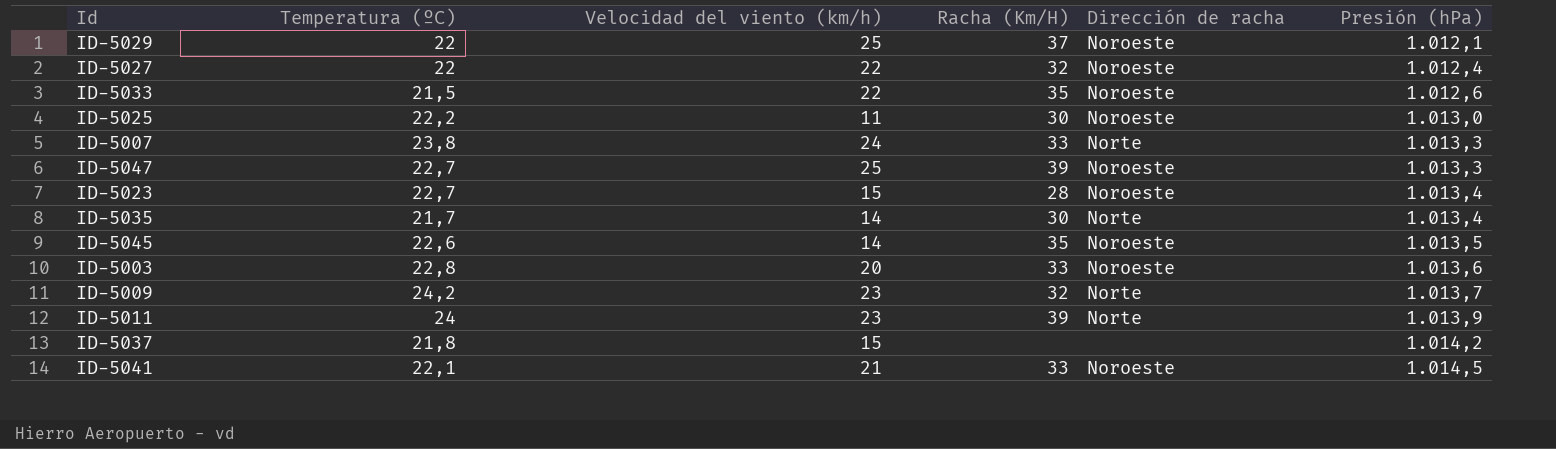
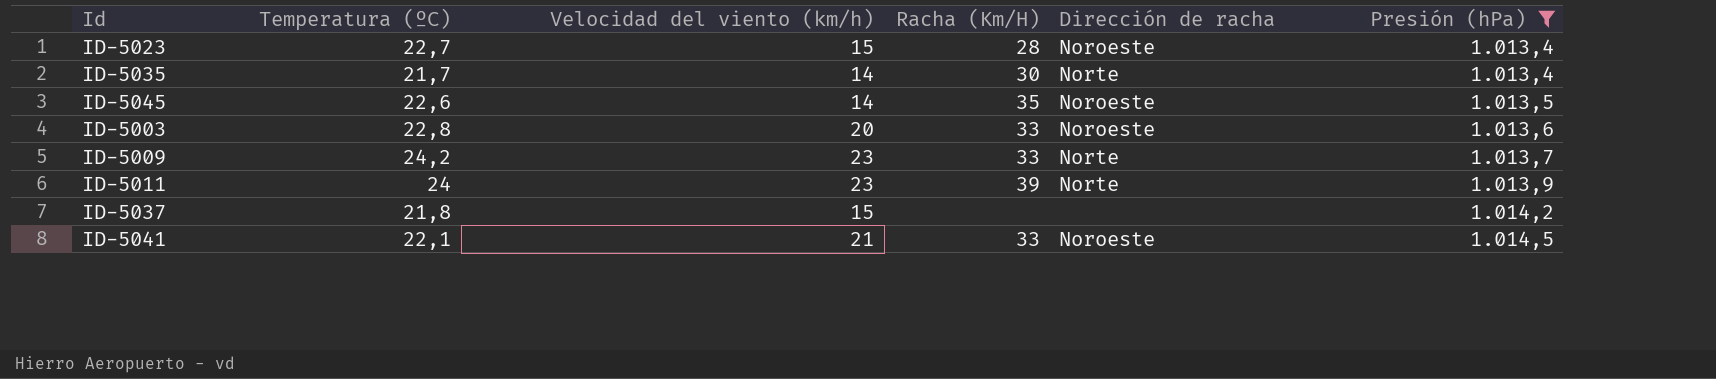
filter: none -> Presión (hPa) >= 1.013,4
ID-5009 | Racha (Km/H): 32 -> 33

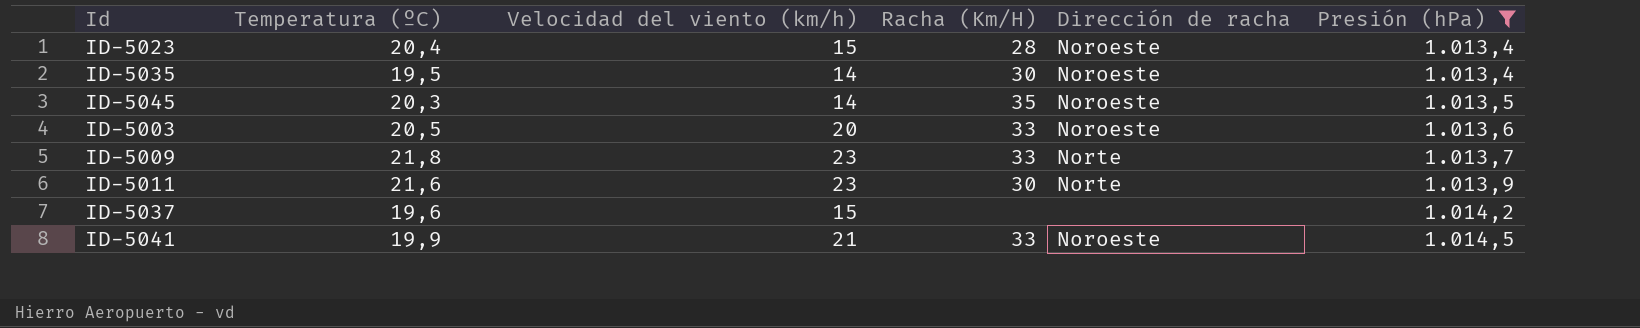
ID-5023 | Temperatura (ºC): 22,7 -> 20,4
ID-5035 | Temperatura (ºC): 21,7 -> 19,5
ID-5035 | Dirección de racha: Norte -> Noroeste
ID-5045 | Temperatura (ºC): 22,6 -> 20,3
ID-5003 | Temperatura (ºC): 22,8 -> 20,5
ID-5009 | Temperatura (ºC): 24,2 -> 21,8
ID-5011 | Temperatura (ºC): 24 -> 21,6
ID-5011 | Racha (Km/H): 39 -> 30
ID-5037 | Temperatura (ºC): 21,8 -> 19,6
ID-5041 | Temperatura (ºC): 22,1 -> 19,9

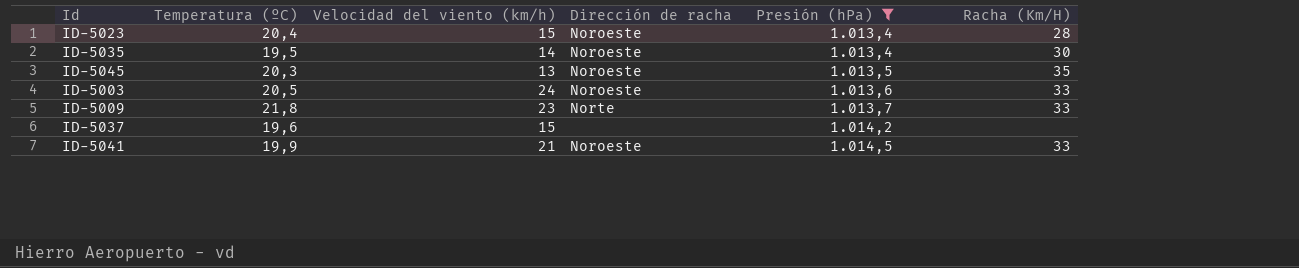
column Racha (Km/H) | position: 4 -> 6
row ID-5011: 21,6 | 23 | 30 | Norte | 1.013,9 -> none
ID-5045 | Velocidad del viento (km/h): 14 -> 13
ID-5003 | Velocidad del viento (km/h): 20 -> 24

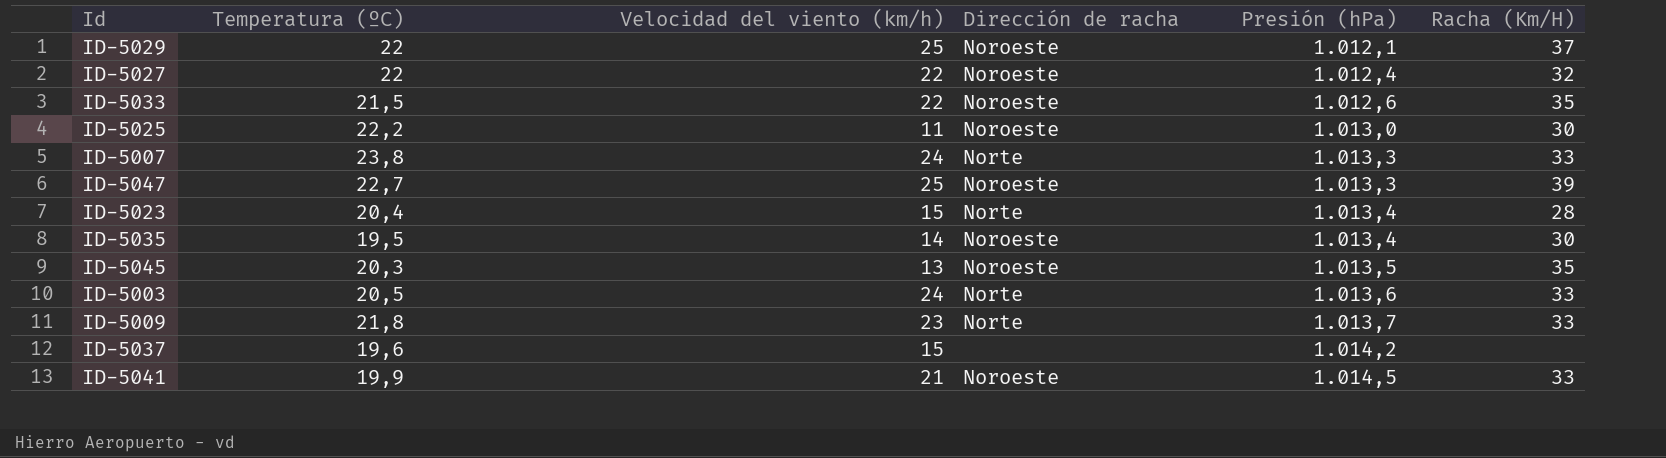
filter: Presión (hPa) >= 1.013,4 -> none
ID-5023 | Dirección de racha: Noroeste -> Norte
ID-5003 | Dirección de racha: Noroeste -> Norte

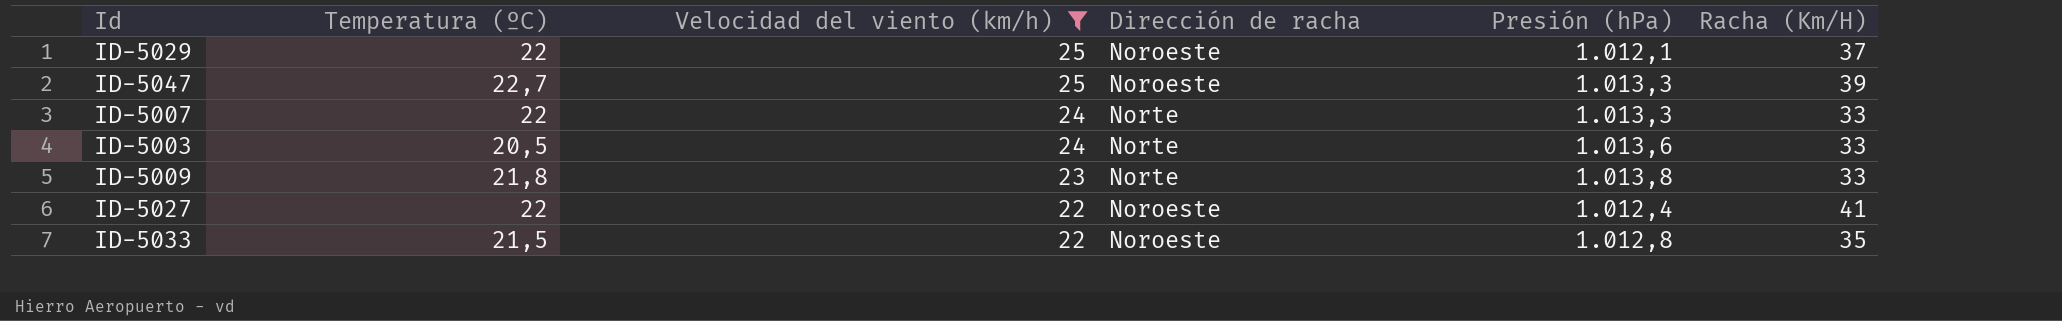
filter: none -> Velocidad del viento (km/h) >= 22
row order: Presión (hPa) ascending -> Velocidad del viento (km/h) descending
ID-5007 | Temperatura (ºC): 23,8 -> 22
ID-5009 | Presión (hPa): 1.013,7 -> 1.013,8
ID-5027 | Racha (Km/H): 32 -> 41
ID-5033 | Presión (hPa): 1.012,6 -> 1.012,8

